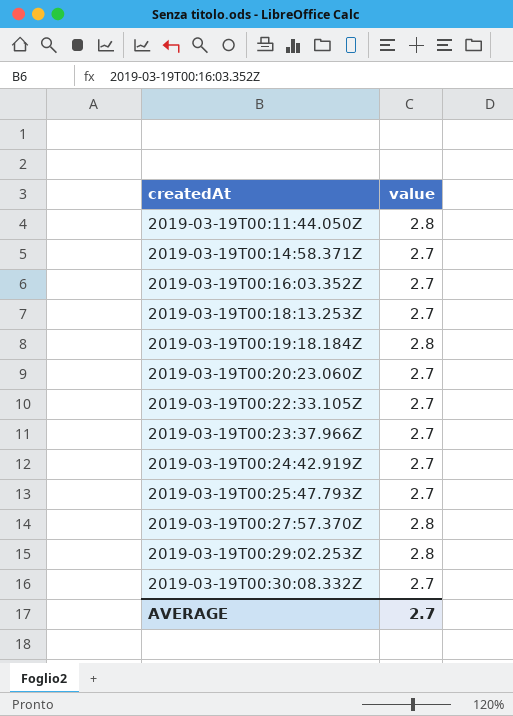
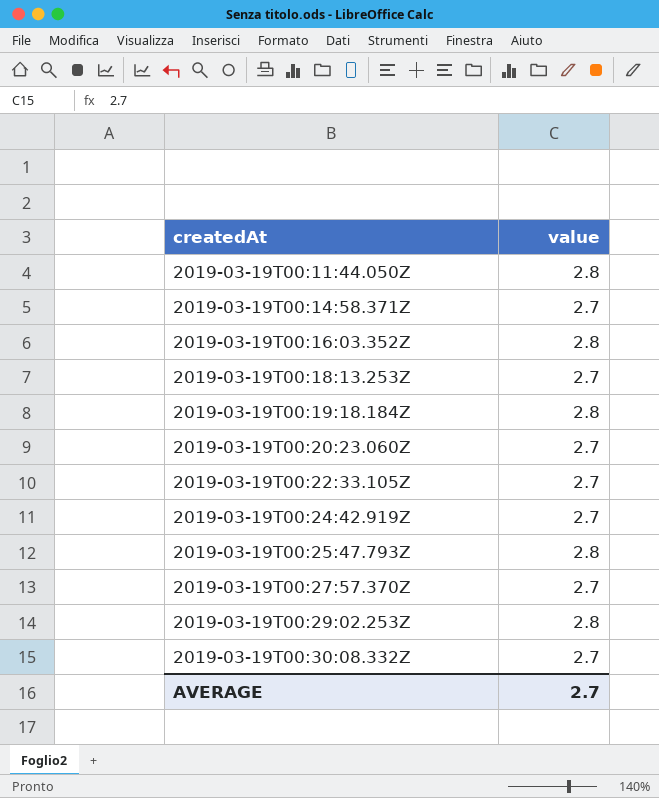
row 2019-03-19T00:23:37.966Z: 2.7 -> none
2019-03-19T00:16:03.352Z | value: 2.7 -> 2.8
2019-03-19T00:25:47.793Z | value: 2.7 -> 2.8
2019-03-19T00:27:57.370Z | value: 2.8 -> 2.7

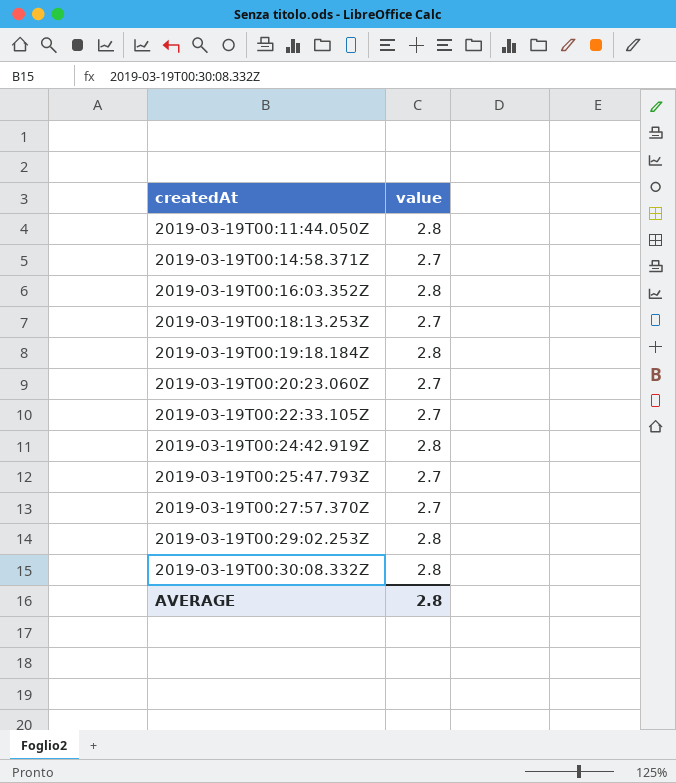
2019-03-19T00:24:42.919Z | value: 2.7 -> 2.8
2019-03-19T00:25:47.793Z | value: 2.8 -> 2.7
2019-03-19T00:30:08.332Z | value: 2.7 -> 2.8
AVERAGE | value: 2.7 -> 2.8

